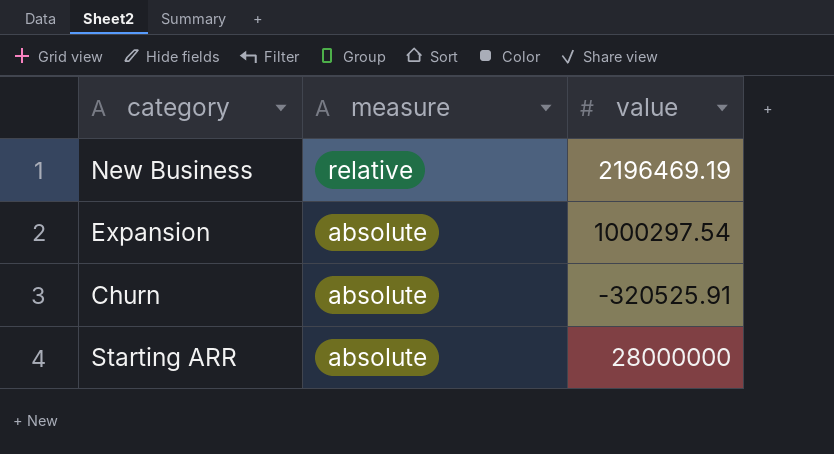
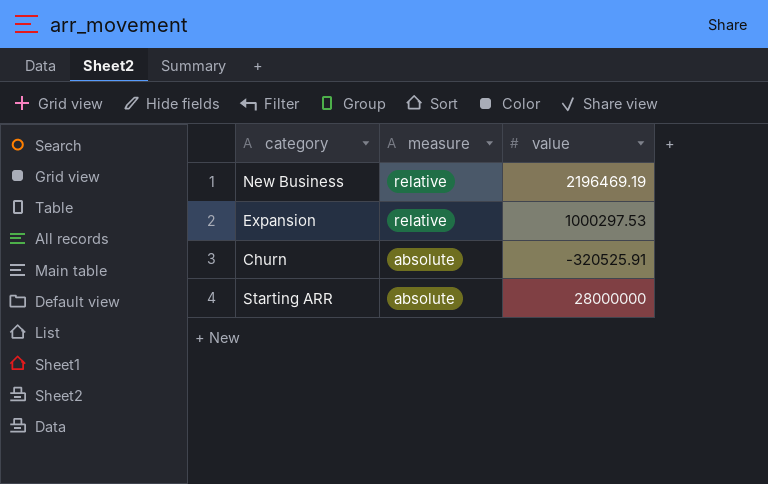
Expansion | measure: absolute -> relative
Expansion | value: 1000297.54 -> 1000297.53

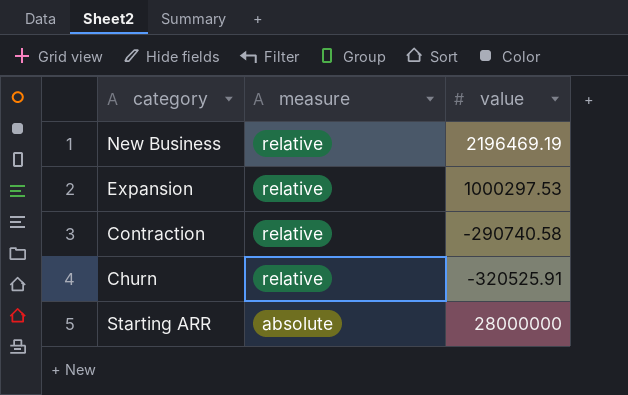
row Contraction: none -> relative | -290740.58
Churn | measure: absolute -> relative

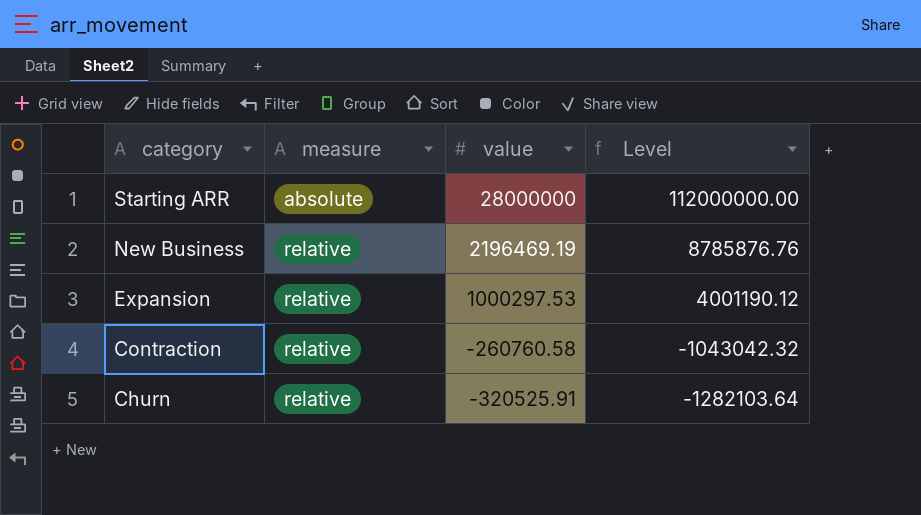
row order: measure descending -> category descending
column Level | formula: none -> [value] * 4
Contraction | value: -290740.58 -> -260760.58

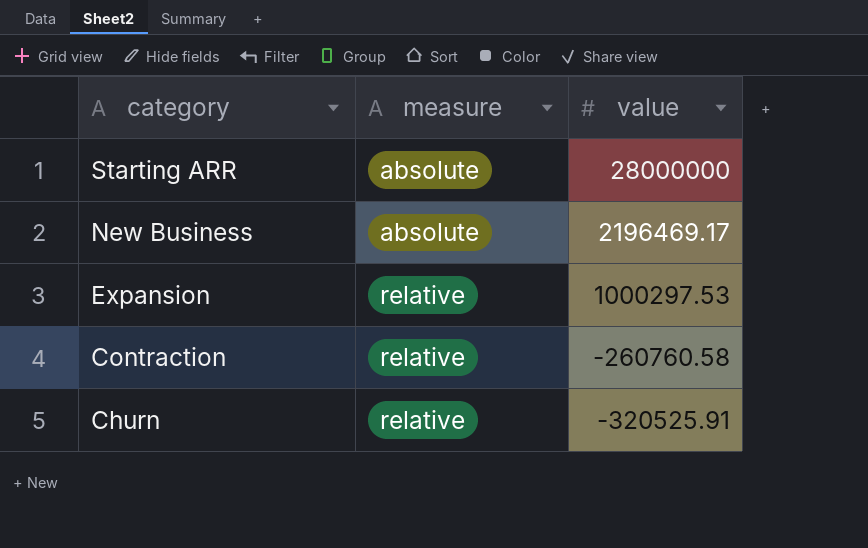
column Level | formula: [value] * 4 -> none
New Business | measure: relative -> absolute
New Business | value: 2196469.19 -> 2196469.17

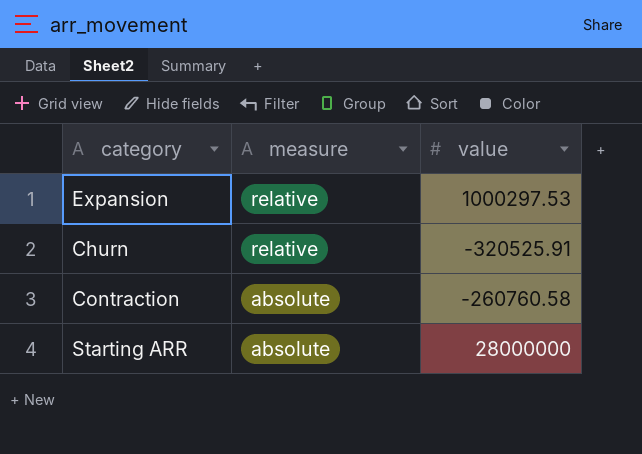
row order: category descending -> measure descending
row New Business: absolute | 2196469.17 -> none
Contraction | measure: relative -> absolute

